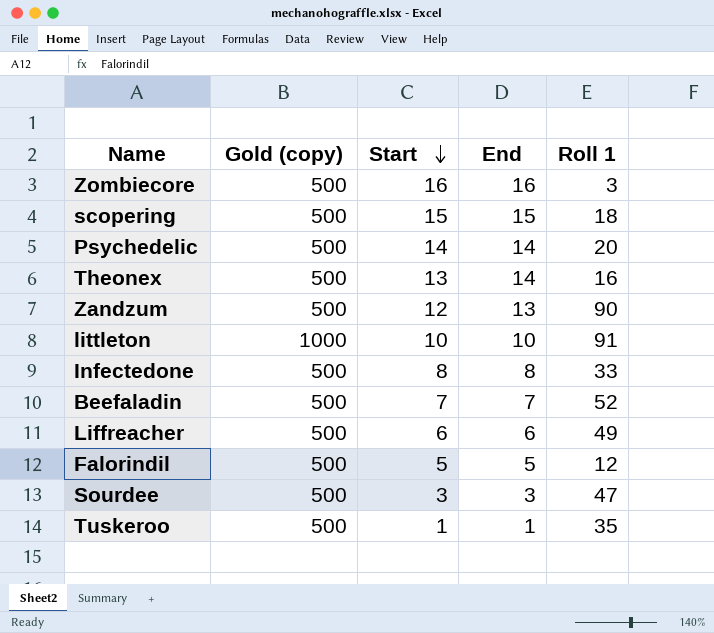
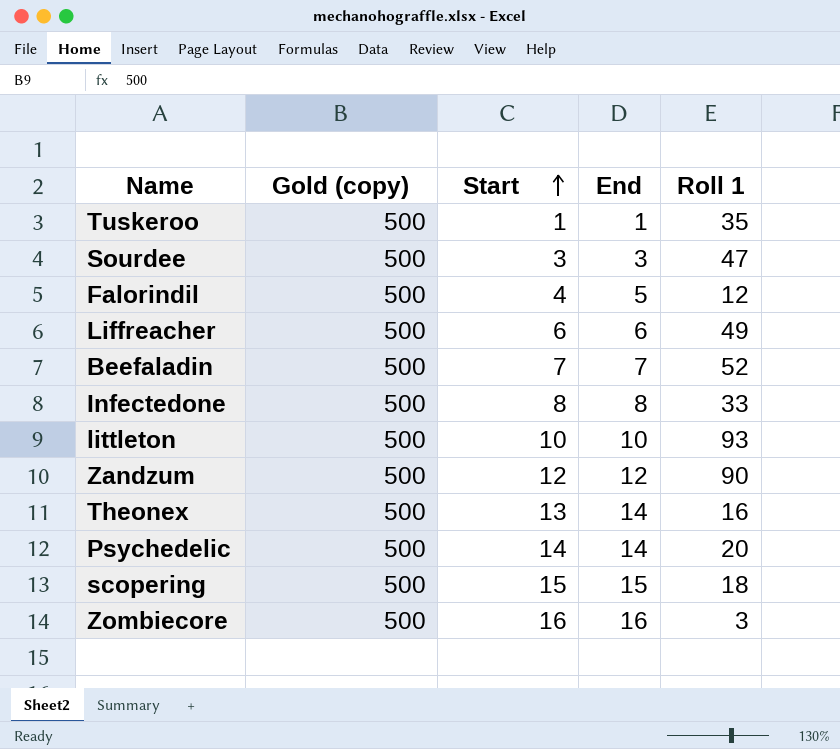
row order: Start descending -> Start ascending
Falorindil | Start: 5 -> 4
littleton | Gold (copy): 1000 -> 500
littleton | Roll 1: 91 -> 93
Zandzum | End: 13 -> 12

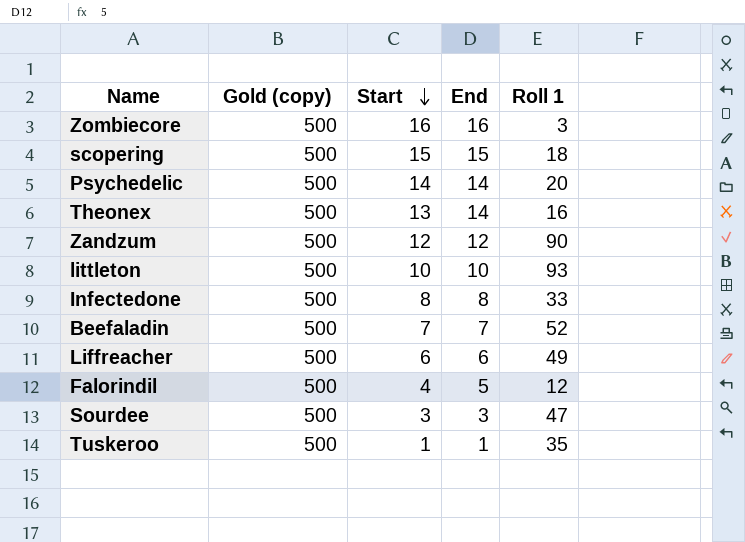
row order: Start ascending -> Start descending

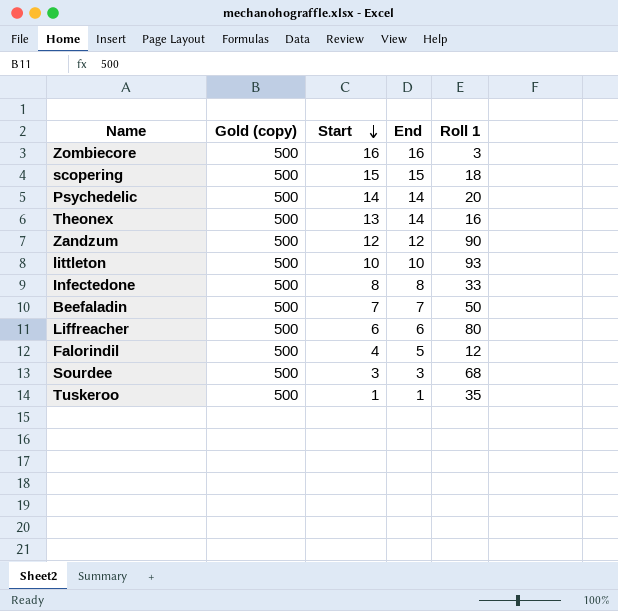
Beefaladin | Roll 1: 52 -> 50
Liffreacher | Roll 1: 49 -> 80
Sourdee | Roll 1: 47 -> 68

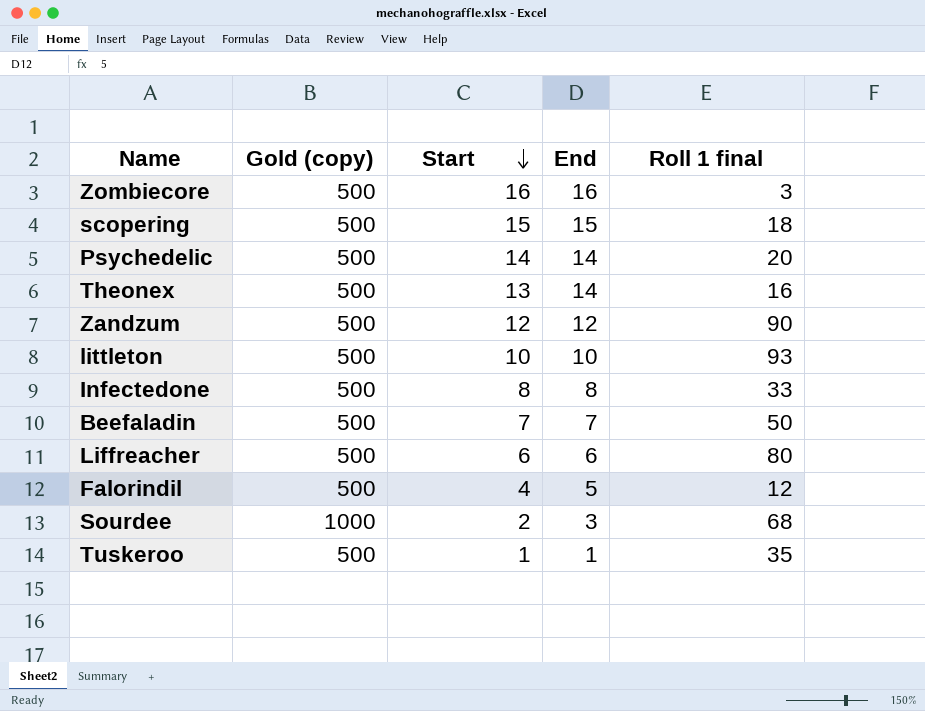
column name: Roll 1 -> Roll 1 final
Sourdee | Gold (copy): 500 -> 1000
Sourdee | Start: 3 -> 2

